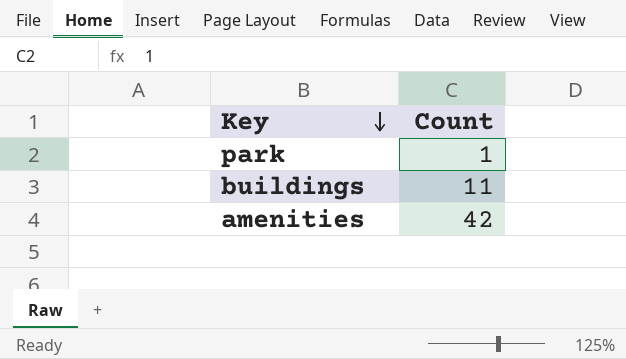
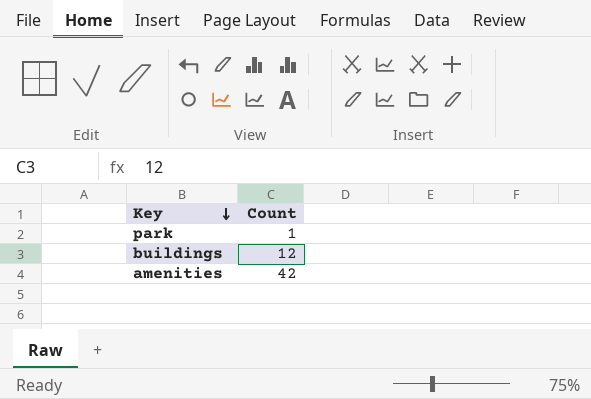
buildings | Count: 11 -> 12

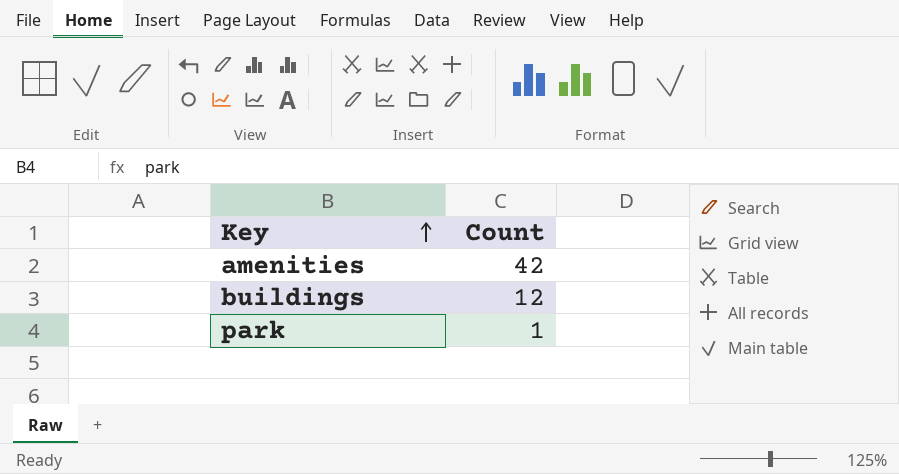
row order: Key descending -> Key ascending

